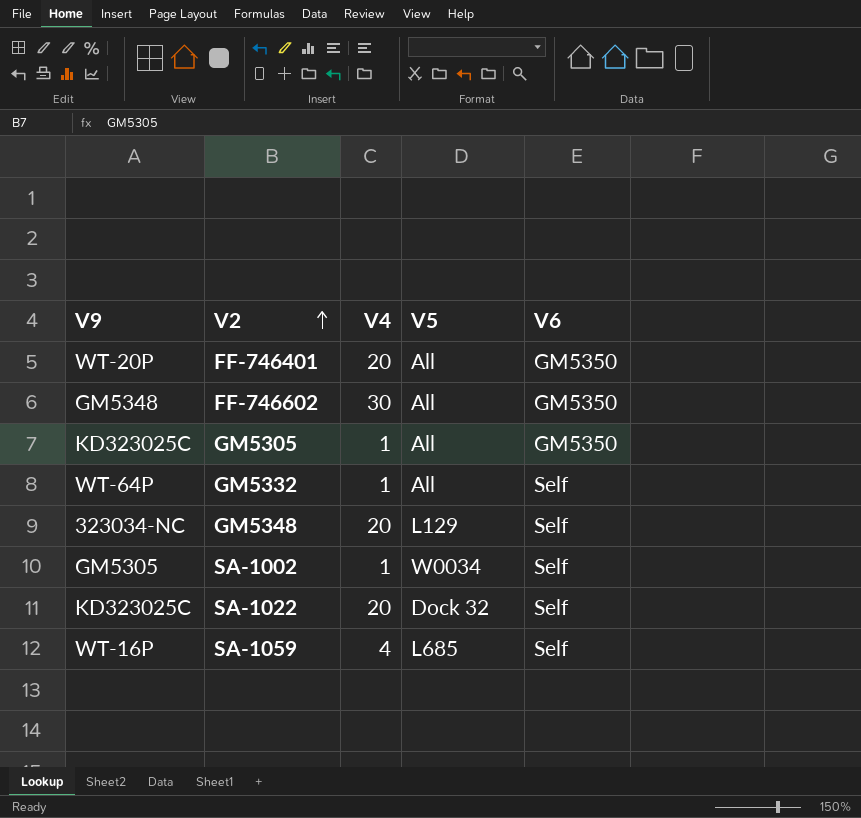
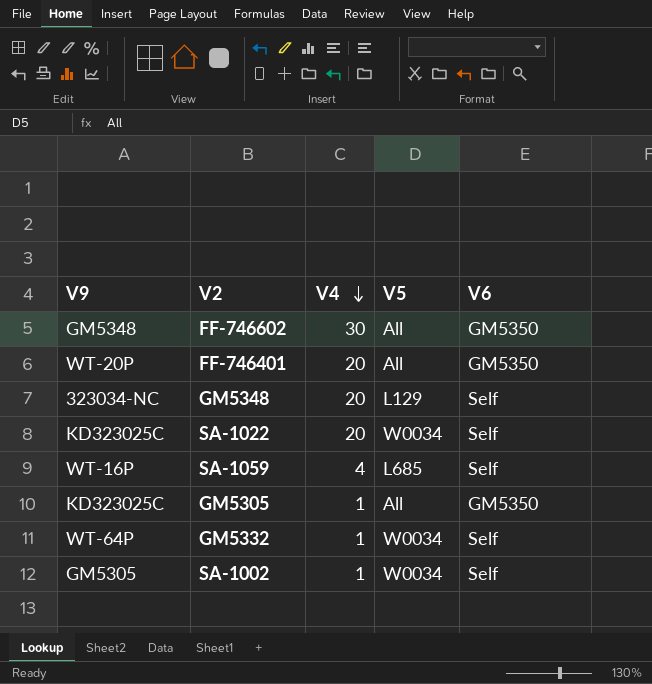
row order: V2 ascending -> V4 descending
SA-1022 | V5: Dock 32 -> W0034
GM5332 | V5: All -> W0034

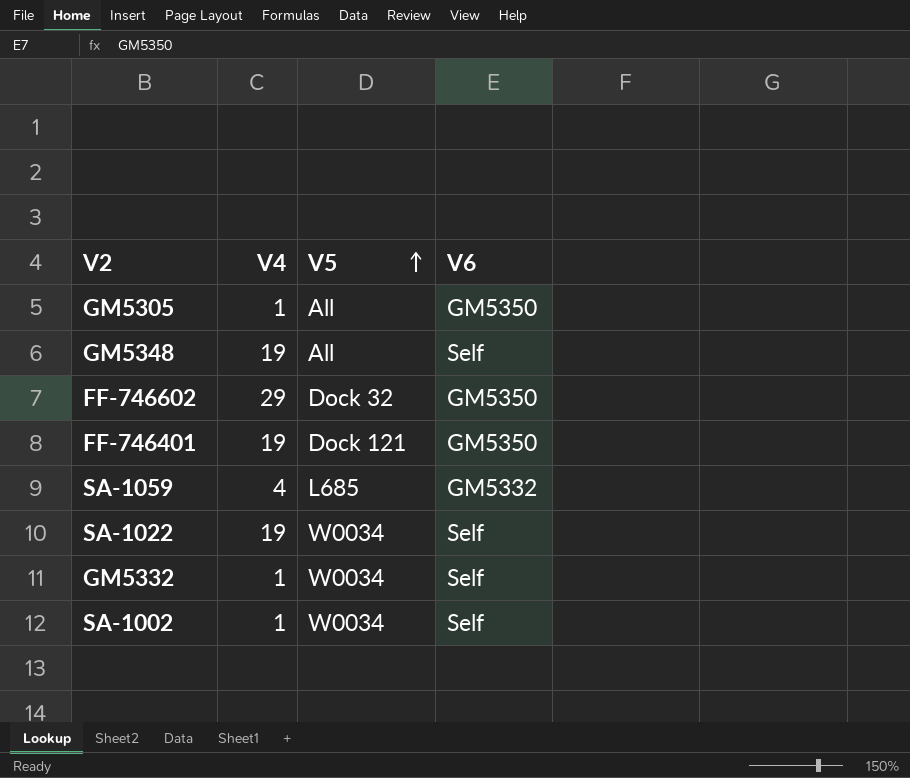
row order: V4 descending -> V5 ascending
column V9 | position: 1 -> none
GM5348 | V4: 20 -> 19
GM5348 | V5: L129 -> All
FF-746602 | V4: 30 -> 29
FF-746602 | V5: All -> Dock 32
FF-746401 | V4: 20 -> 19
FF-746401 | V5: All -> Dock 121
SA-1059 | V6: Self -> GM5332
SA-1022 | V4: 20 -> 19

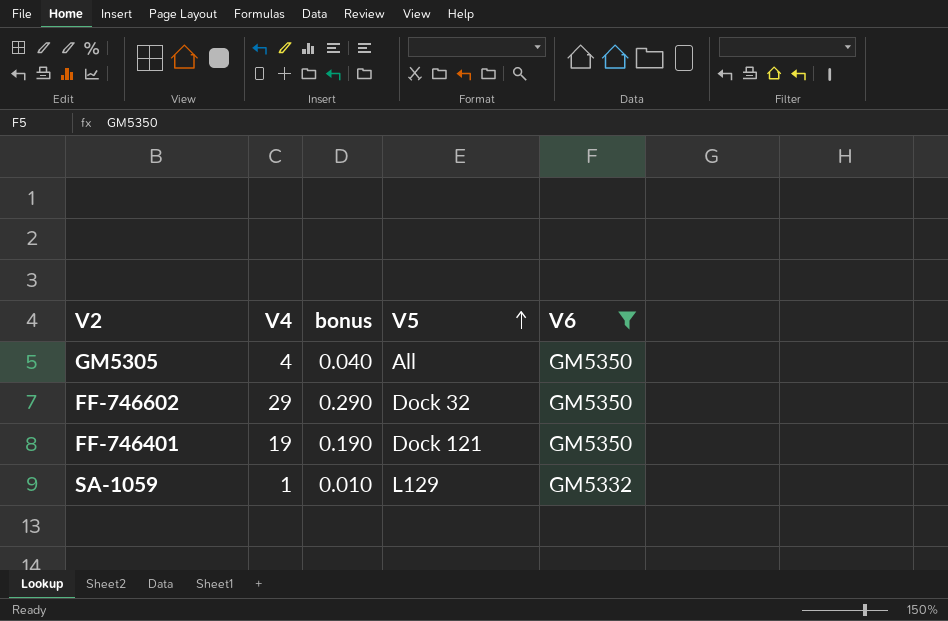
filter: none -> V6 != Self
column bonus | formula: none -> [V4] * 0.01
GM5305 | V4: 1 -> 4
SA-1059 | V4: 4 -> 1
SA-1059 | V5: L685 -> L129

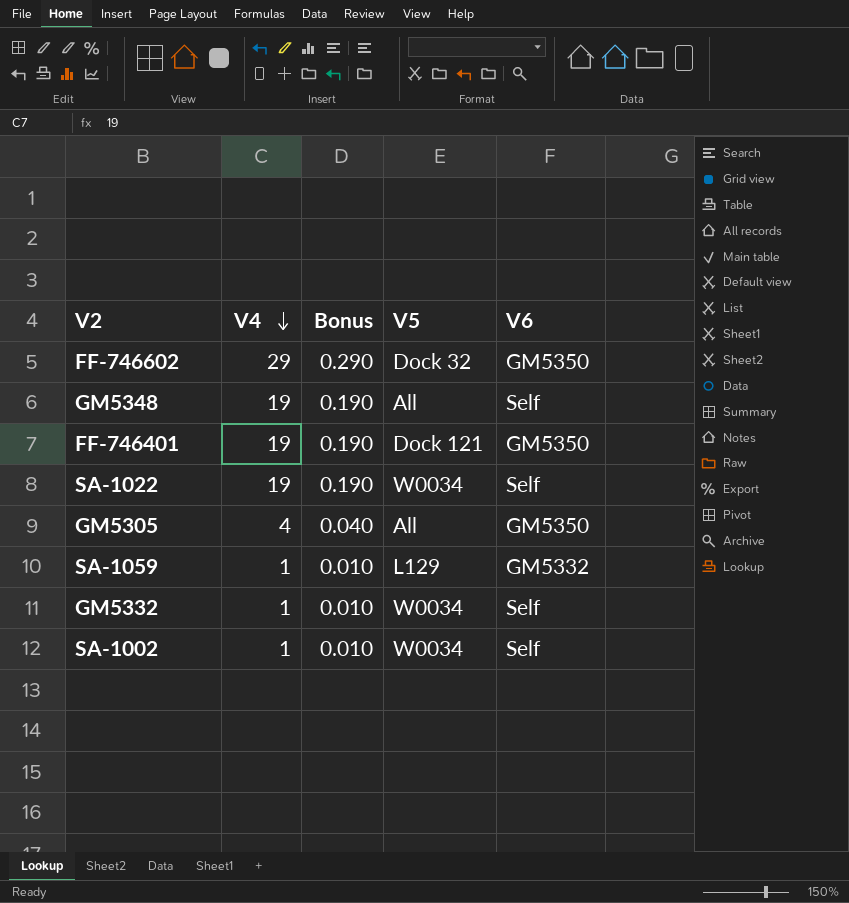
filter: V6 != Self -> none
row order: V5 ascending -> V4 descending
column name: bonus -> Bonus

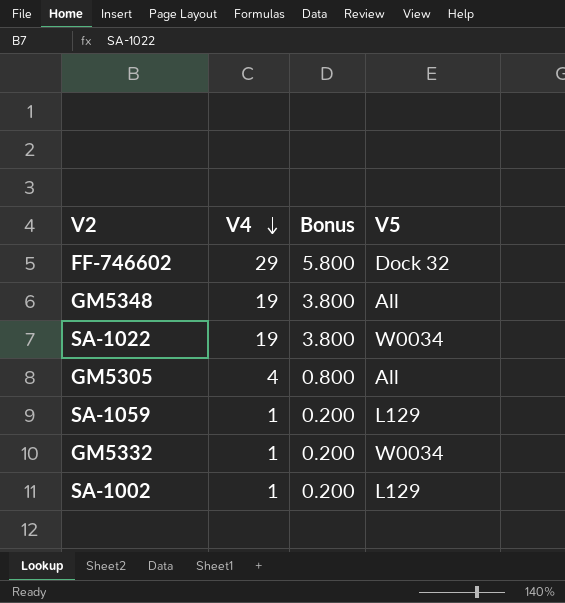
column V6 | position: 5 -> none
column Bonus | formula: [V4] * 0.01 -> [V4] * 0.2
row FF-746401: 19 | 0.190 | Dock 121 | GM5350 -> none
SA-1002 | V5: W0034 -> L129

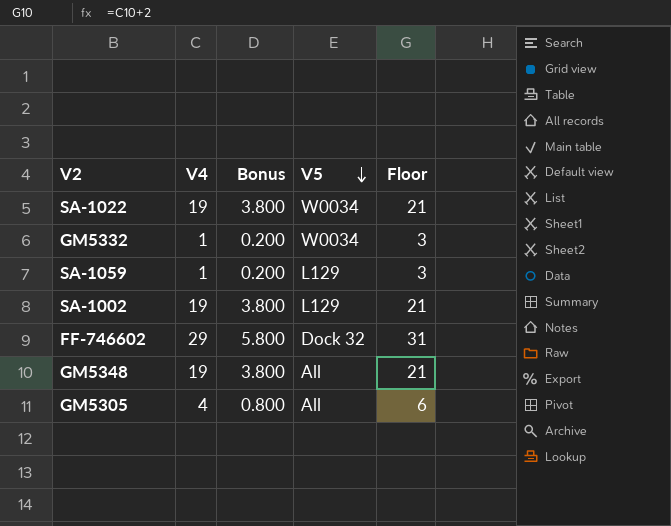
row order: V4 descending -> V5 descending
column Floor | formula: none -> [V4] + 2
SA-1002 | V4: 1 -> 19
SA-1002 | Bonus: 0.200 -> 3.800

